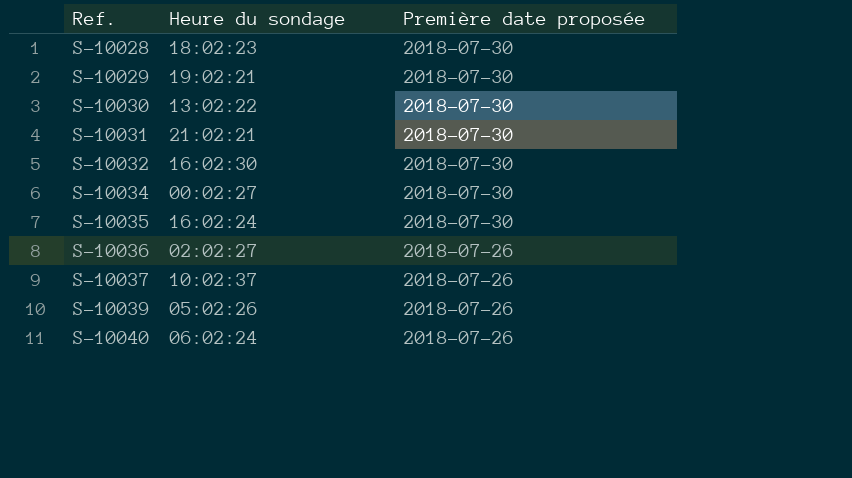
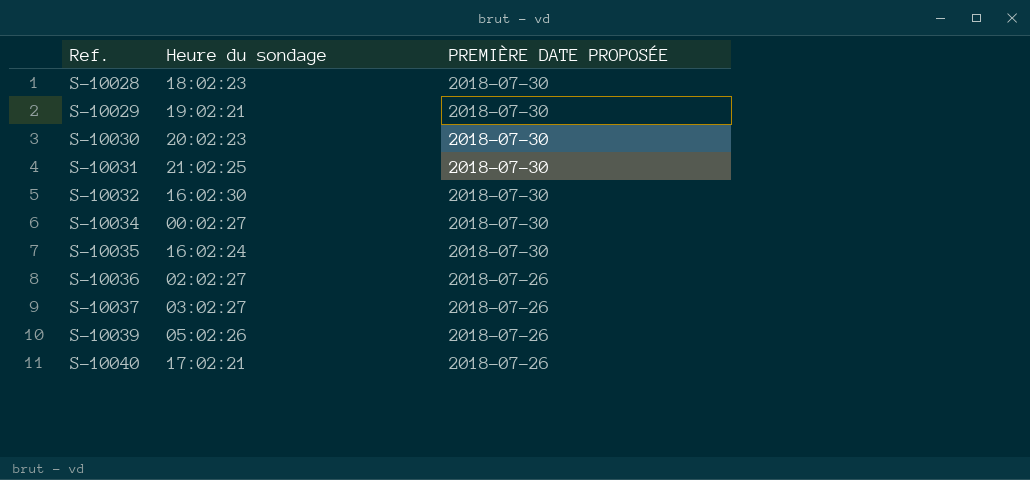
column name: Première date proposée -> PREMIÈRE DATE PROPOSÉE
S-10030 | Heure du sondage: 13:02:22 -> 20:02:23
S-10031 | Heure du sondage: 21:02:21 -> 21:02:25
S-10037 | Heure du sondage: 10:02:37 -> 03:02:27
S-10040 | Heure du sondage: 06:02:24 -> 17:02:21

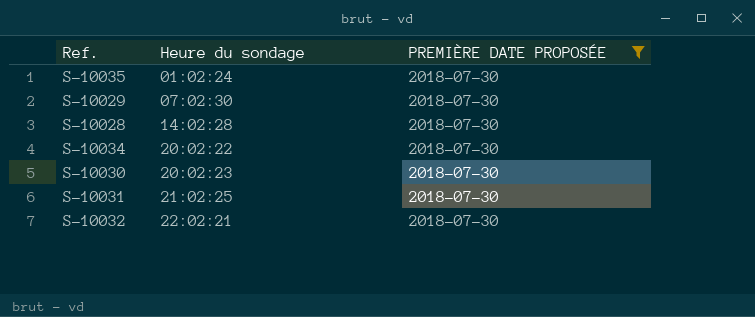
filter: none -> PREMIÈRE DATE PROPOSÉE = 2018-07-30
row order: Ref. ascending -> Heure du sondage ascending
S-10035 | Heure du sondage: 16:02:24 -> 01:02:24
S-10029 | Heure du sondage: 19:02:21 -> 07:02:30
S-10028 | Heure du sondage: 18:02:23 -> 14:02:28
S-10034 | Heure du sondage: 00:02:27 -> 20:02:22
S-10032 | Heure du sondage: 16:02:30 -> 22:02:21

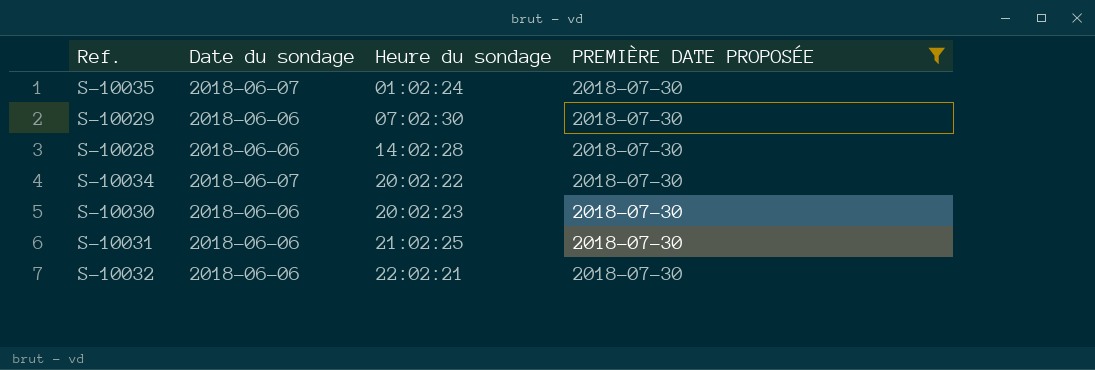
column Date du sondage | position: none -> 2

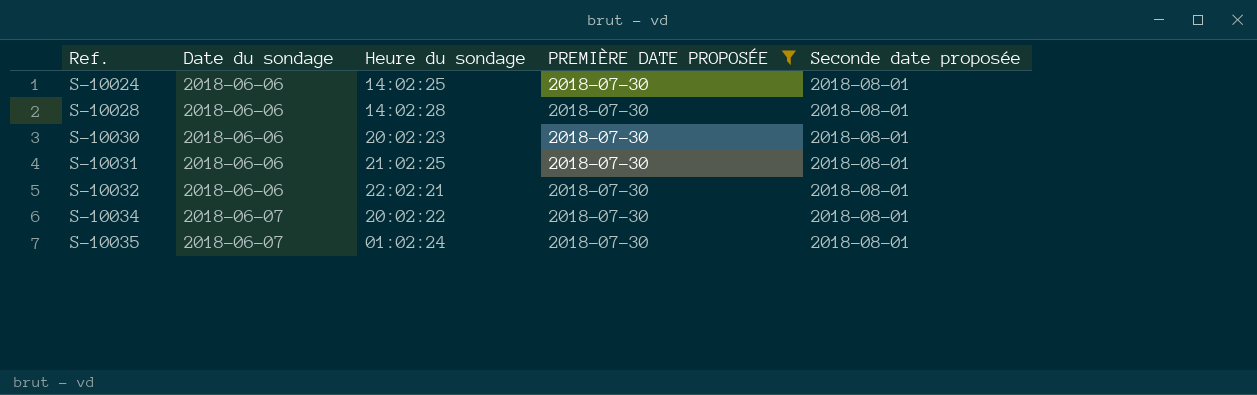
row order: Heure du sondage ascending -> Ref. ascending
column Seconde date proposée | position: none -> 5
row S-10029: 2018-06-06 | 07:02:30 | 2018-07-30 -> none
row S-10024: none -> 2018-06-06 | 14:02:25 | 2018-07-30 | 2018-08-01

